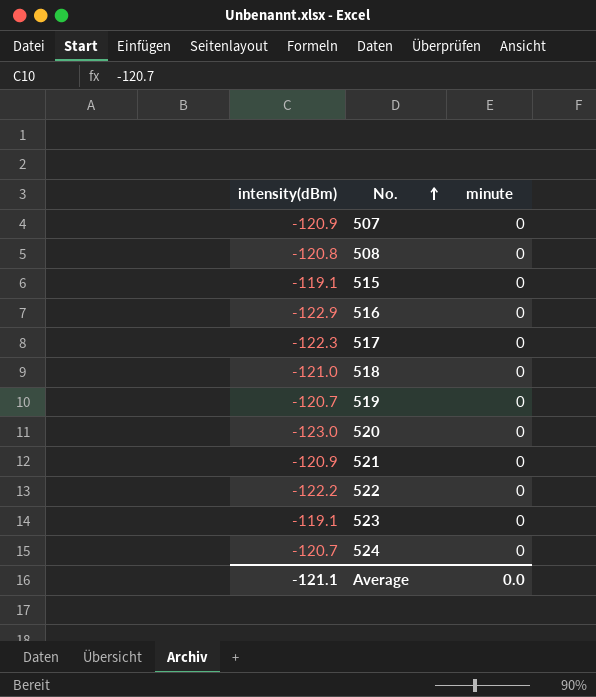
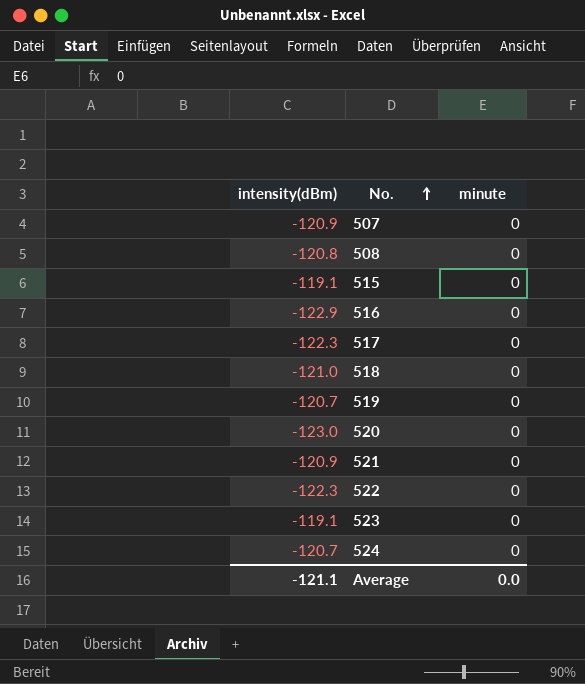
522 | intensity(dBm): -122.2 -> -122.3

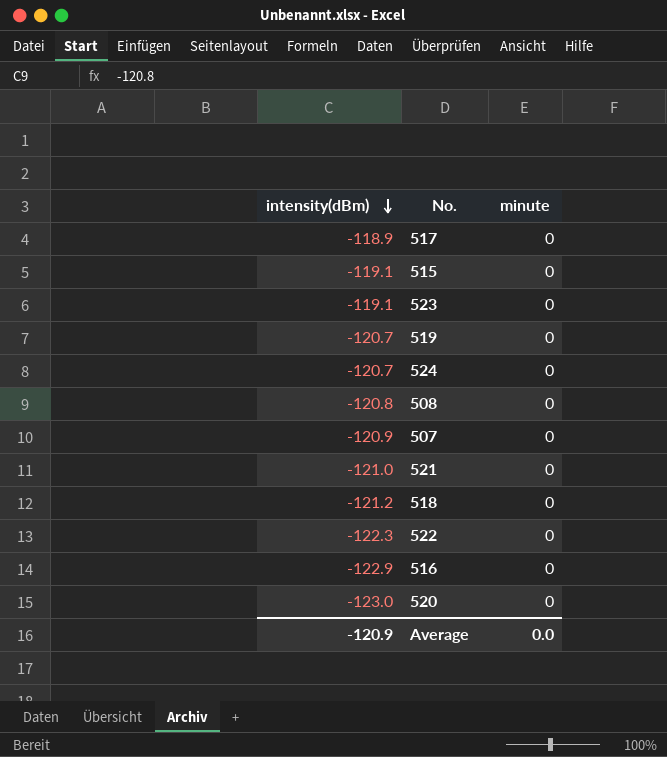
row order: No. ascending -> intensity(dBm) descending
517 | intensity(dBm): -122.3 -> -118.9
521 | intensity(dBm): -120.9 -> -121.0
518 | intensity(dBm): -121.0 -> -121.2
Average | intensity(dBm): -121.1 -> -120.9

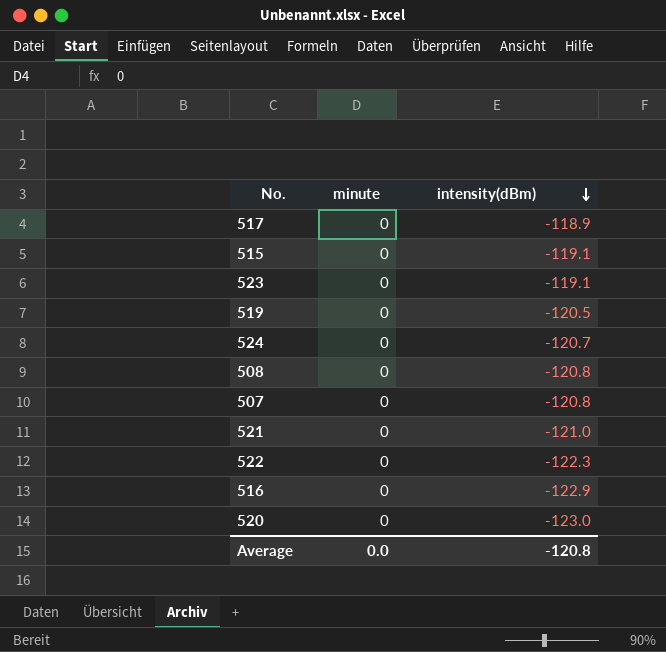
column intensity(dBm) | position: 1 -> 3
row 518: -121.2 | 0 -> none
519 | intensity(dBm): -120.7 -> -120.5
507 | intensity(dBm): -120.9 -> -120.8
Average | intensity(dBm): -120.9 -> -120.8

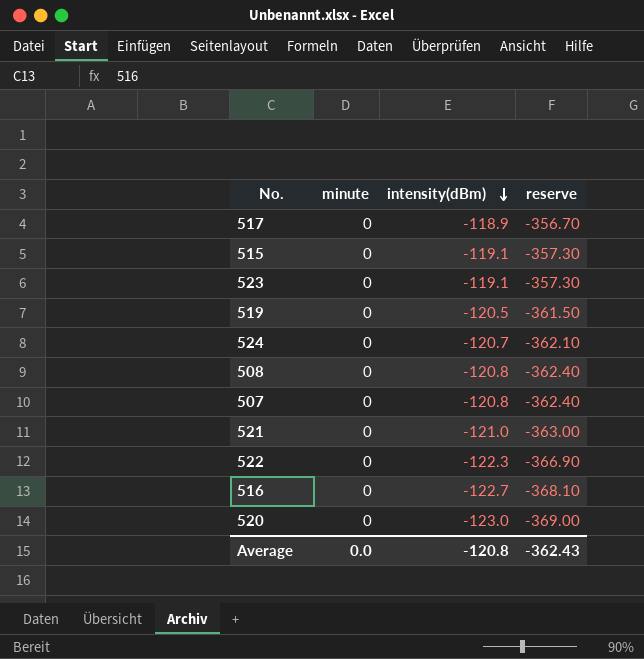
column reserve | formula: none -> [intensity(dBm)] * 3
516 | intensity(dBm): -122.9 -> -122.7

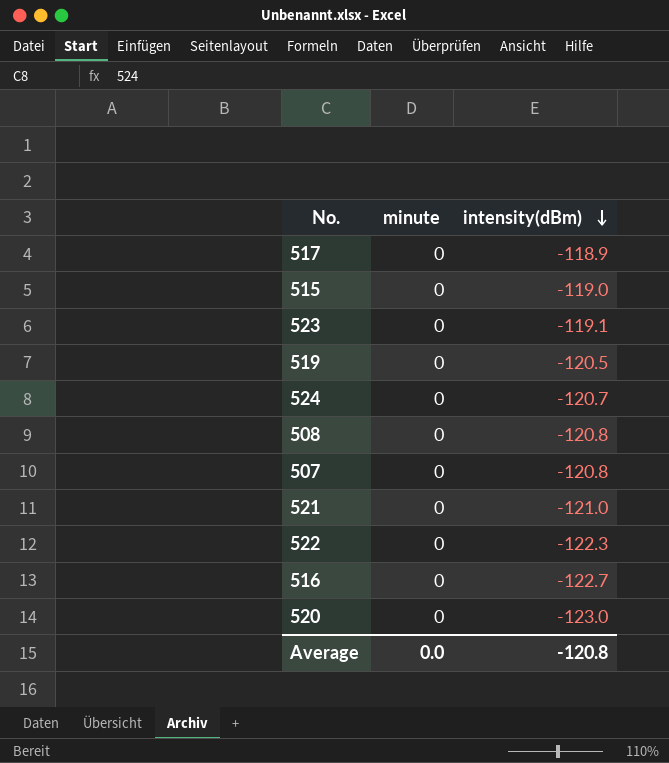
column reserve | formula: [intensity(dBm)] * 3 -> none
515 | intensity(dBm): -119.1 -> -119.0

